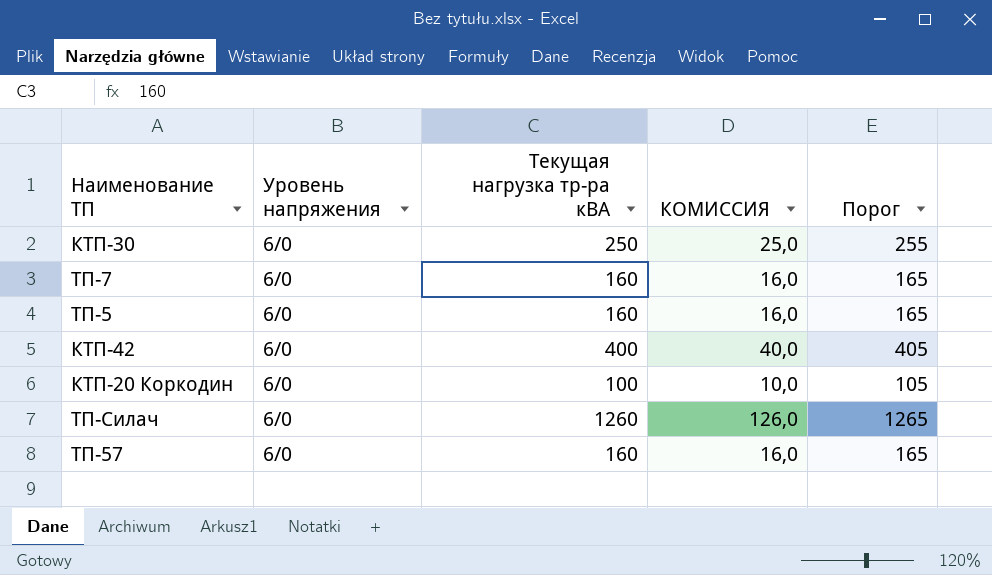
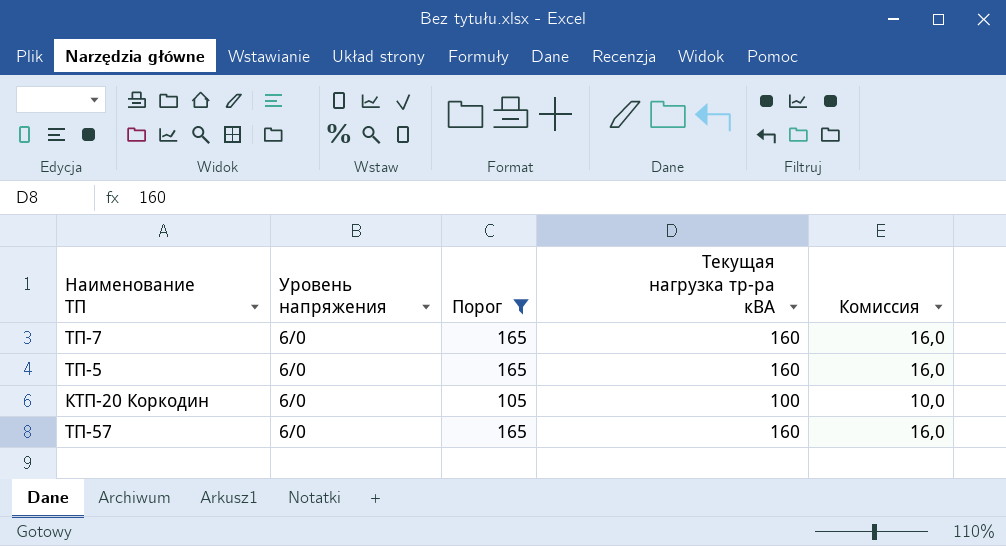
filter: none -> Порог <= 165
column Порог | position: 5 -> 3
column name: КОМИССИЯ -> Комиссия

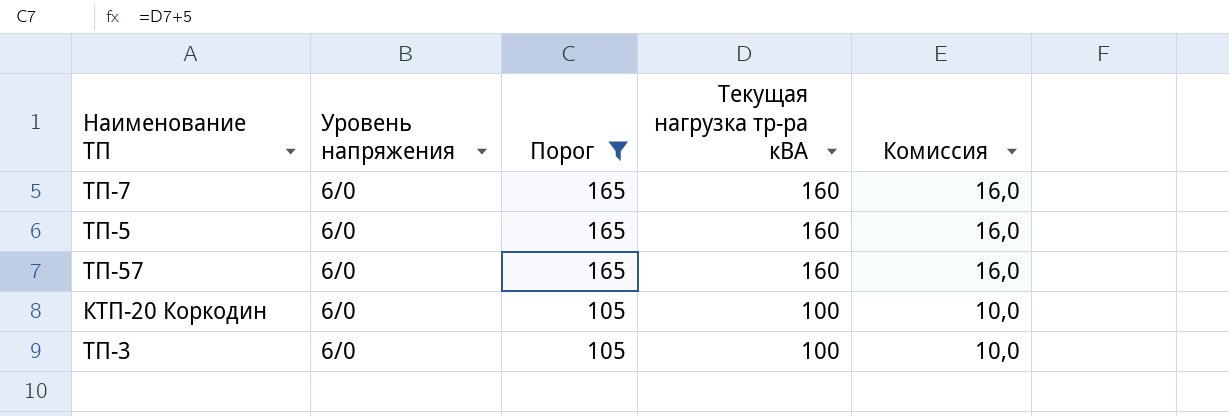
row order: none -> Порог descending
row ТП-3: none -> 6/0 | 105 | 100 | 10,0

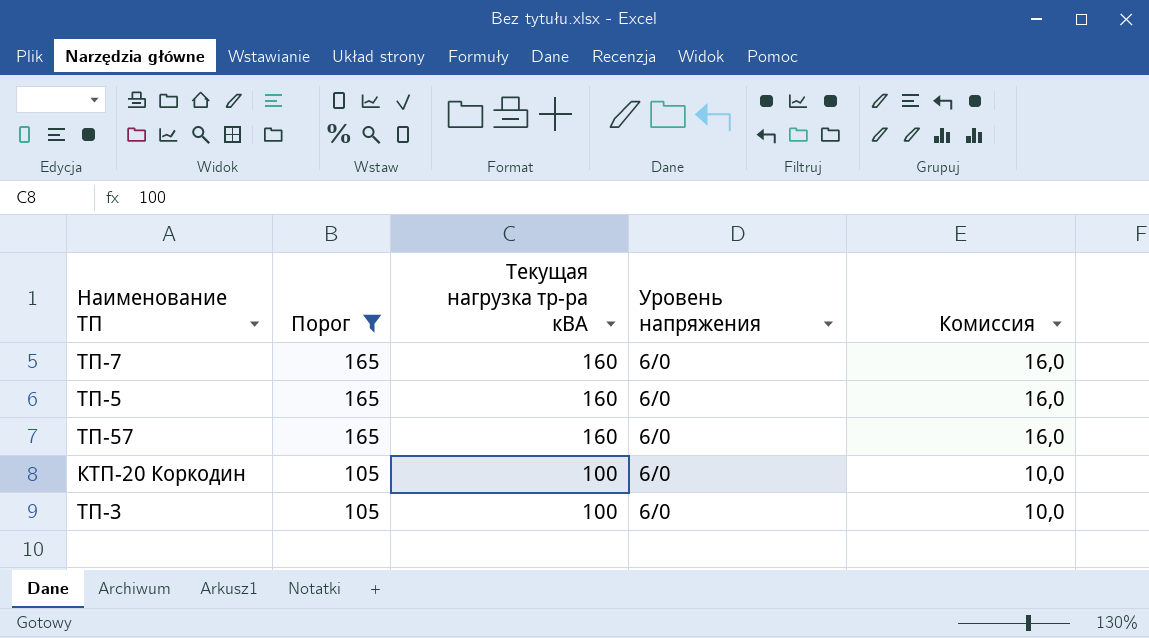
column Уровень напряжения | position: 2 -> 4

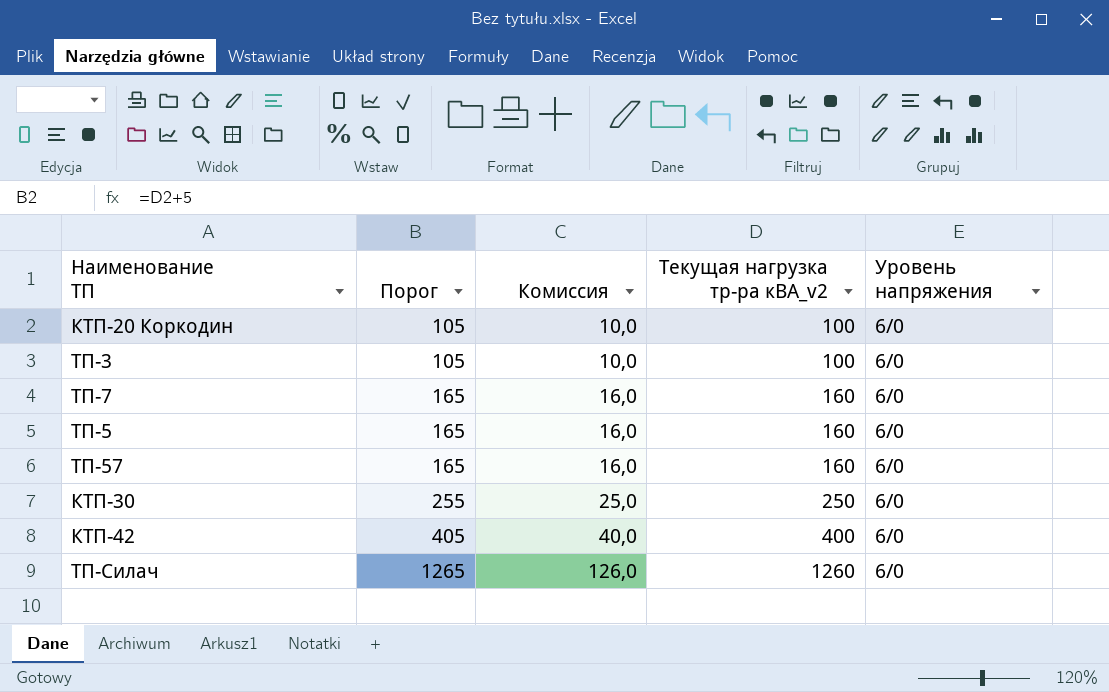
filter: Порог <= 165 -> none
row order: Порог descending -> Порог ascending
column Комиссия | position: 5 -> 3
column name: Текущая нагрузка тр-ра кВА -> Текущая нагрузка тр-ра кВА_v2

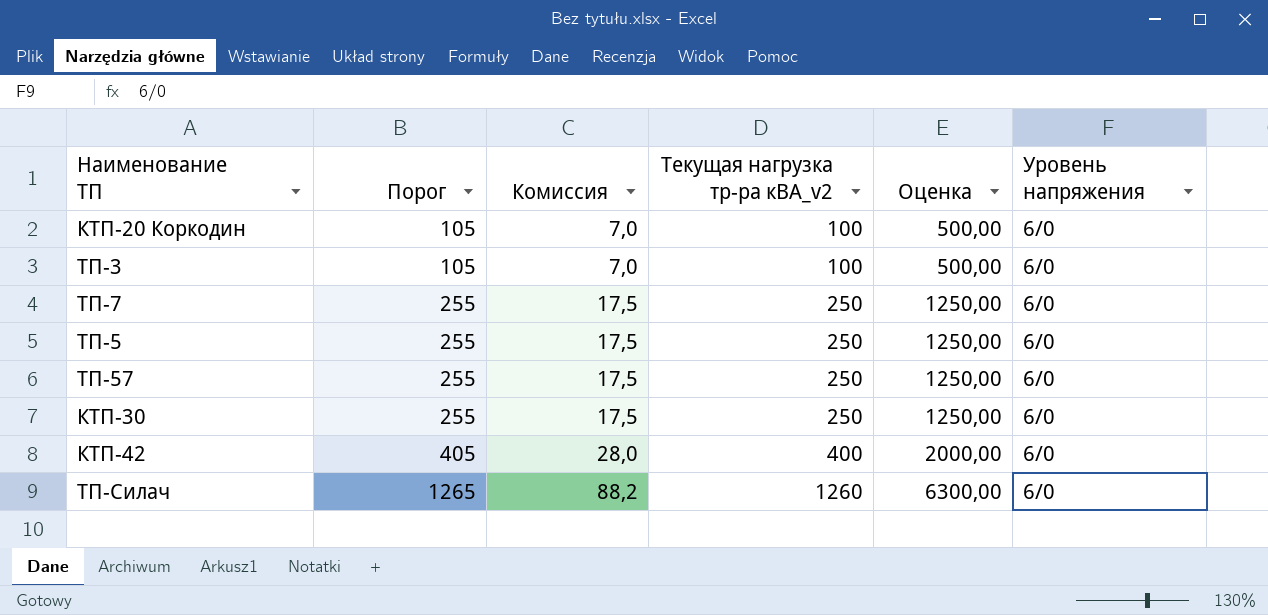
column Комиссия | formula: [Текущая нагрузка тр-ра кВА_v2] * 0,1 -> [Текущая нагрузка тр-ра кВА_v2] * 0,07
column Оценка | formula: none -> [Текущая нагрузка тр-ра кВА_v2] * 5
ТП-7 | Порог: 165 -> 255
ТП-7 | Текущая нагрузка тр-ра кВА_v2: 160 -> 250
ТП-5 | Порог: 165 -> 255
ТП-5 | Текущая нагрузка тр-ра кВА_v2: 160 -> 250
ТП-57 | Порог: 165 -> 255
ТП-57 | Текущая нагрузка тр-ра кВА_v2: 160 -> 250

